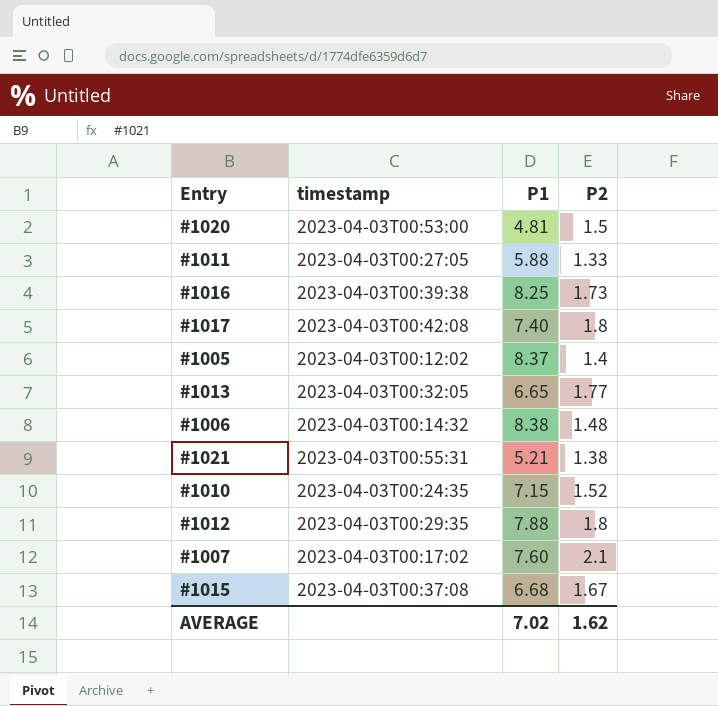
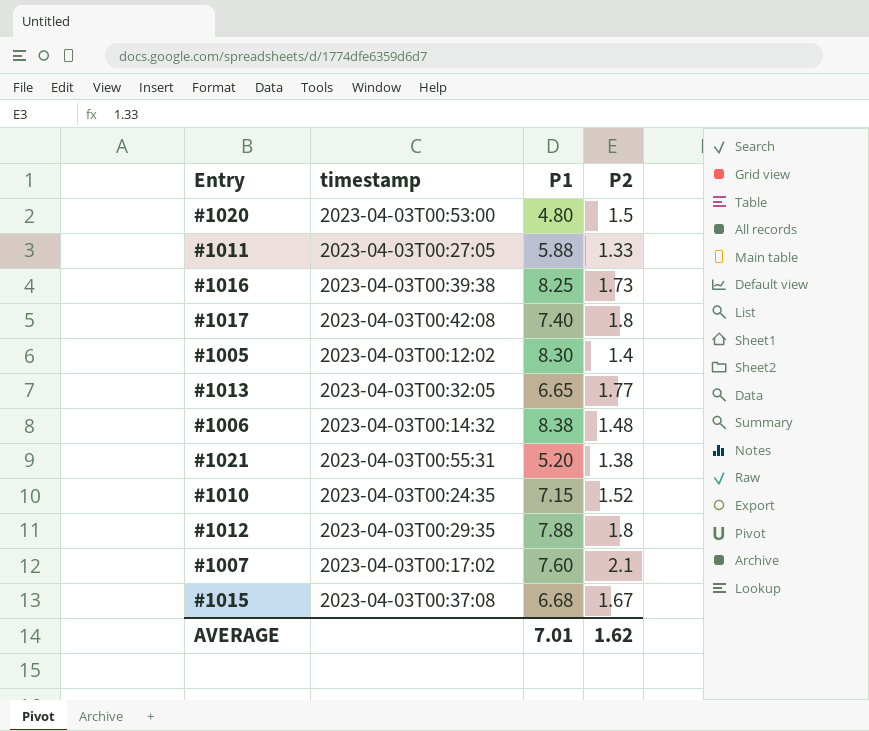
#1020 | P1: 4.81 -> 4.80
#1005 | P1: 8.37 -> 8.30
#1021 | P1: 5.21 -> 5.20
AVERAGE | P1: 7.02 -> 7.01

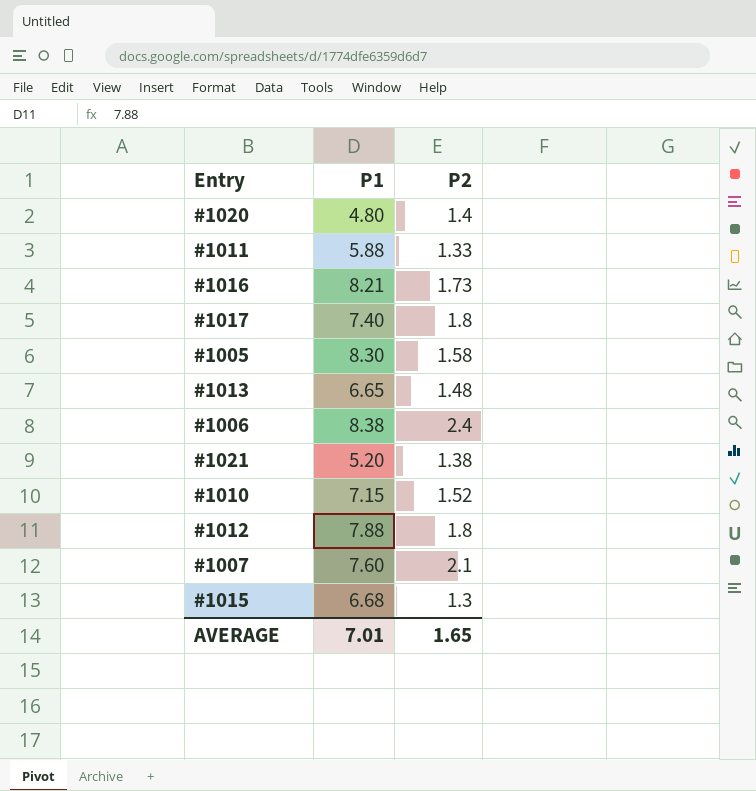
column timestamp | position: 2 -> none
#1020 | P2: 1.5 -> 1.4
#1016 | P1: 8.25 -> 8.21
#1005 | P2: 1.4 -> 1.58
#1013 | P2: 1.77 -> 1.48
#1006 | P2: 1.48 -> 2.4
#1015 | P2: 1.67 -> 1.3
AVERAGE | P2: 1.62 -> 1.65

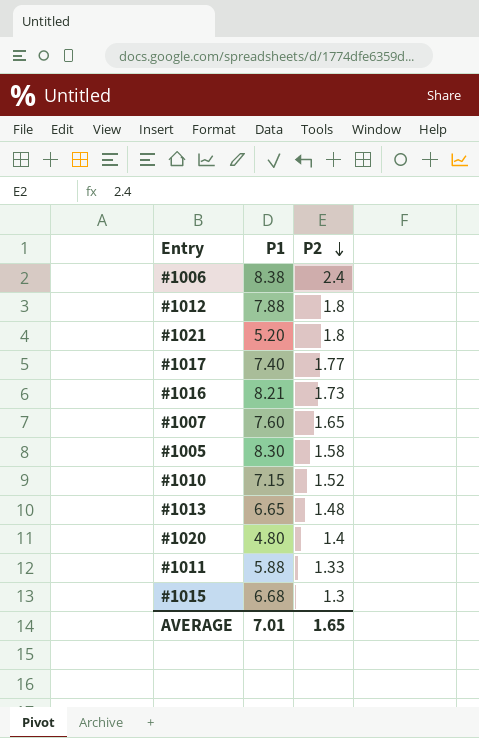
row order: none -> P2 descending
#1021 | P2: 1.38 -> 1.8
#1017 | P2: 1.8 -> 1.77
#1007 | P2: 2.1 -> 1.65

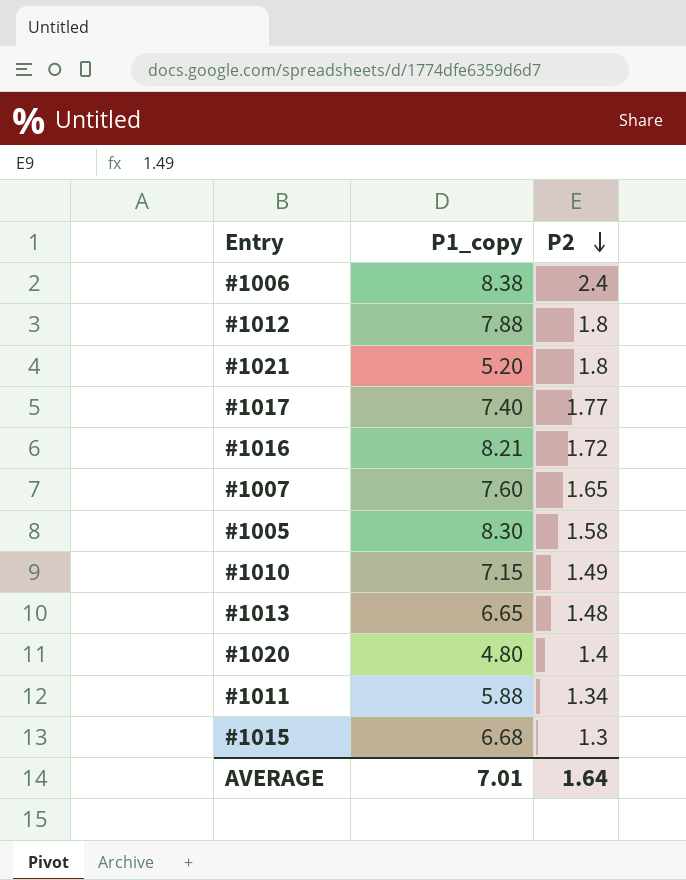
column name: P1 -> P1_copy
#1016 | P2: 1.73 -> 1.72
#1010 | P2: 1.52 -> 1.49
#1011 | P2: 1.33 -> 1.34
AVERAGE | P2: 1.65 -> 1.64

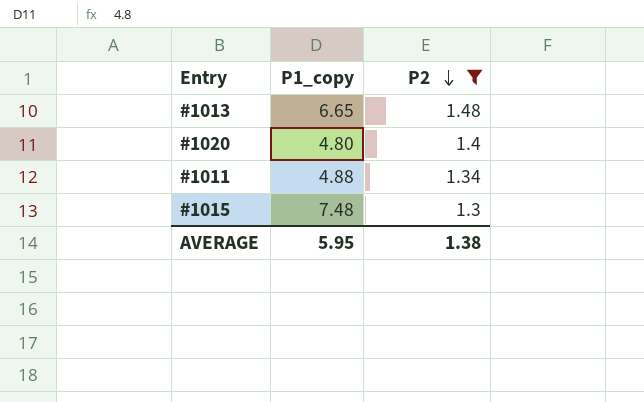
filter: none -> P2 <= 1.48
#1011 | P1_copy: 5.88 -> 4.88
#1015 | P1_copy: 6.68 -> 7.48
AVERAGE | P1_copy: 7.01 -> 5.95
AVERAGE | P2: 1.64 -> 1.38

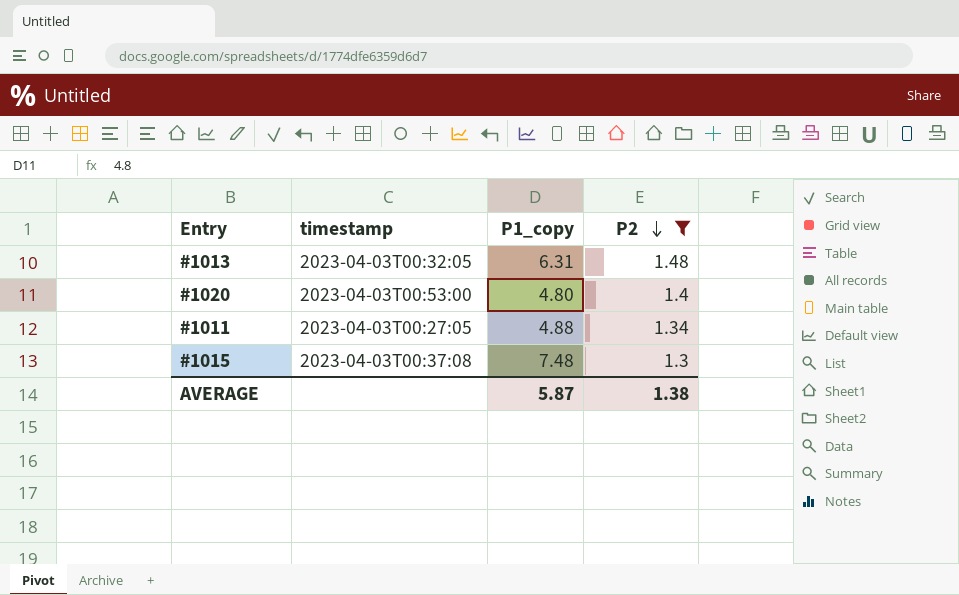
column timestamp | position: none -> 2
#1013 | P1_copy: 6.65 -> 6.31
AVERAGE | P1_copy: 5.95 -> 5.87

